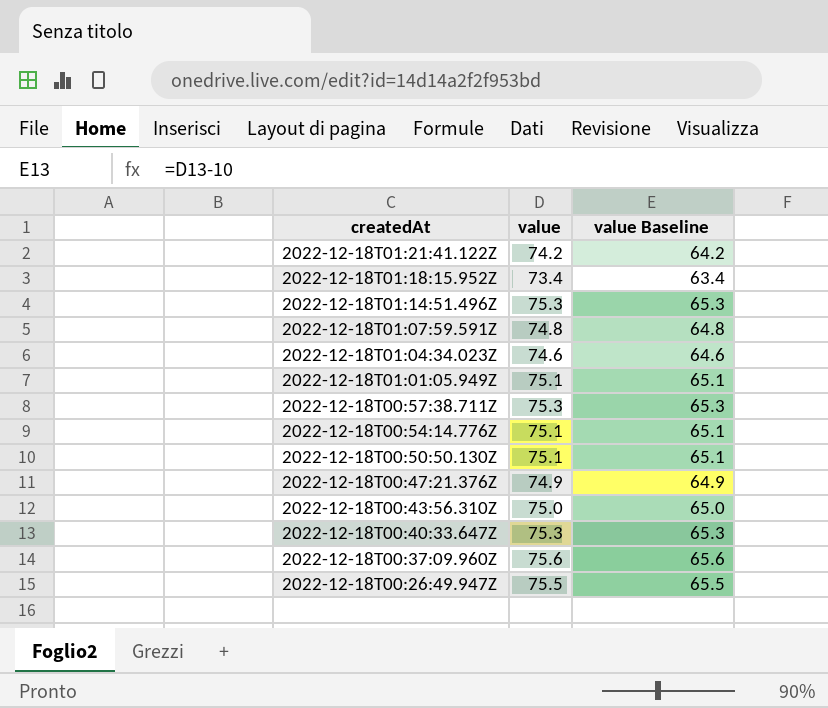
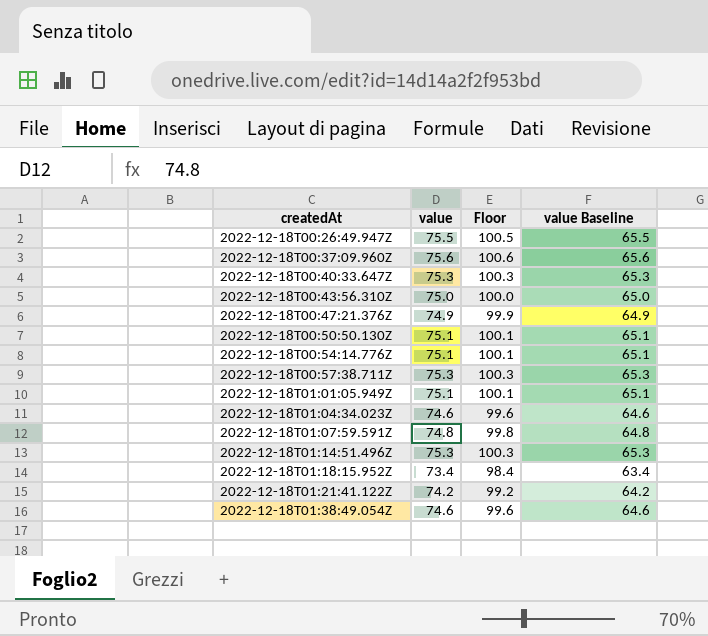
row order: createdAt descending -> createdAt ascending
column Floor | formula: none -> [value] + 25
row 2022-12-18T01:38:49.054Z: none -> 74.6 | 99.6 | 64.6

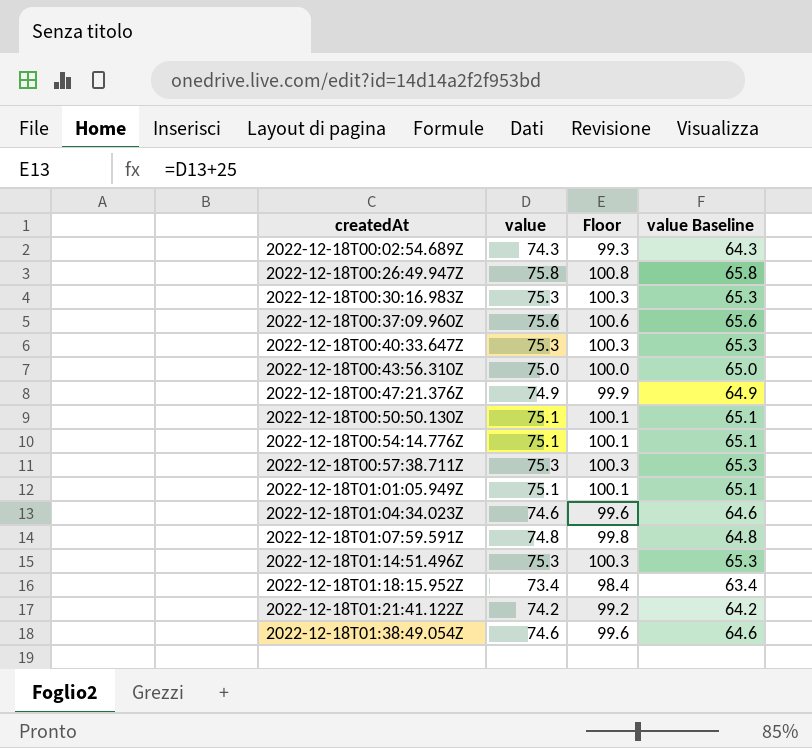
row 2022-12-18T00:02:54.689Z: none -> 74.3 | 99.3 | 64.3
2022-12-18T00:26:49.947Z | value: 75.5 -> 75.8
2022-12-18T00:26:49.947Z | Floor: 100.5 -> 100.8
2022-12-18T00:26:49.947Z | value Baseline: 65.5 -> 65.8
row 2022-12-18T00:30:16.983Z: none -> 75.3 | 100.3 | 65.3

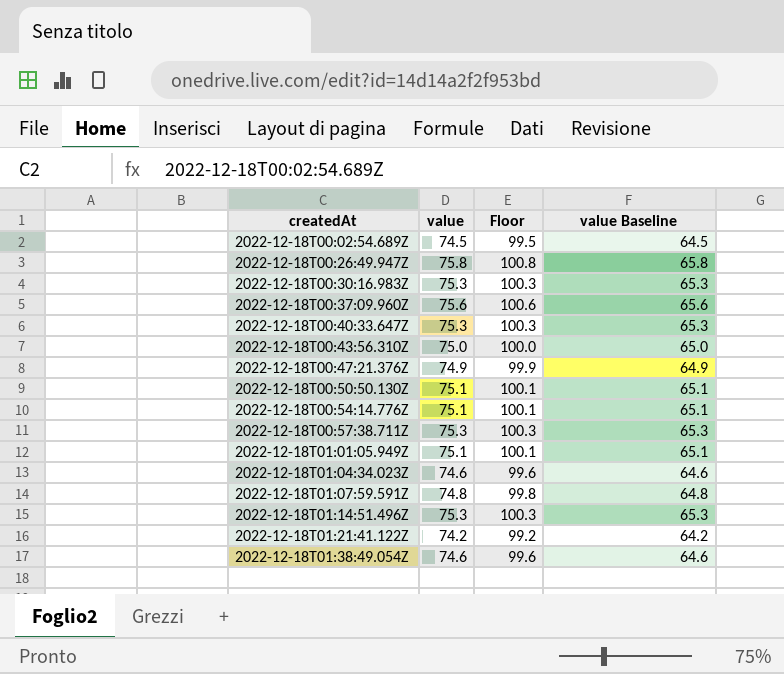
row 2022-12-18T01:18:15.952Z: 73.4 | 98.4 | 63.4 -> none
2022-12-18T00:02:54.689Z | value: 74.3 -> 74.5
2022-12-18T00:02:54.689Z | Floor: 99.3 -> 99.5
2022-12-18T00:02:54.689Z | value Baseline: 64.3 -> 64.5

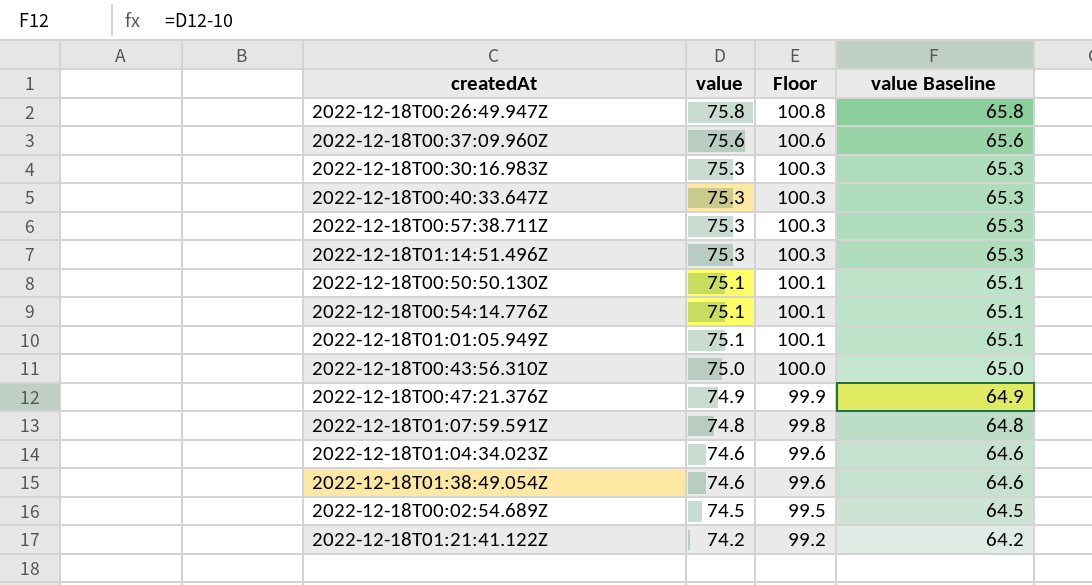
row order: createdAt ascending -> value descending

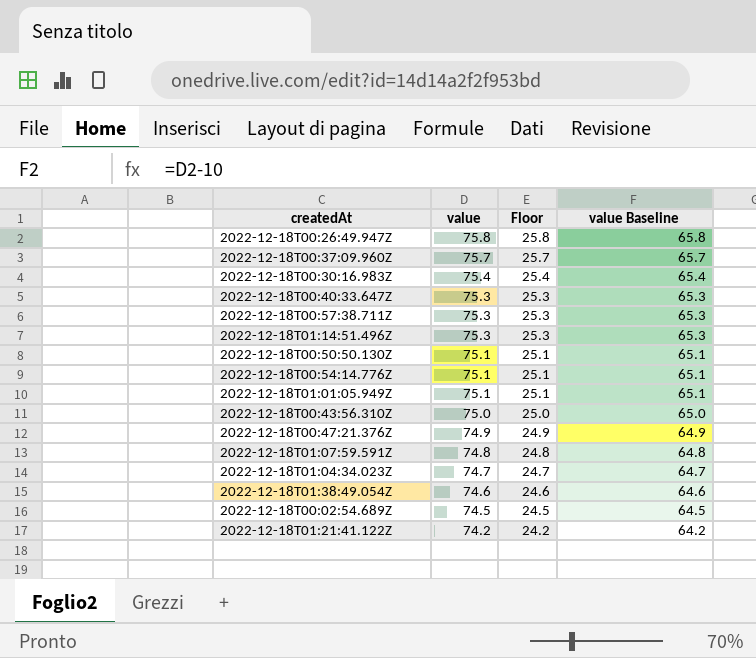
column Floor | formula: [value] + 25 -> [value] - 50
2022-12-18T00:37:09.960Z | value: 75.6 -> 75.7
2022-12-18T00:37:09.960Z | value Baseline: 65.6 -> 65.7
2022-12-18T00:30:16.983Z | value: 75.3 -> 75.4
2022-12-18T00:30:16.983Z | value Baseline: 65.3 -> 65.4
2022-12-18T01:04:34.023Z | value: 74.6 -> 74.7
2022-12-18T01:04:34.023Z | value Baseline: 64.6 -> 64.7

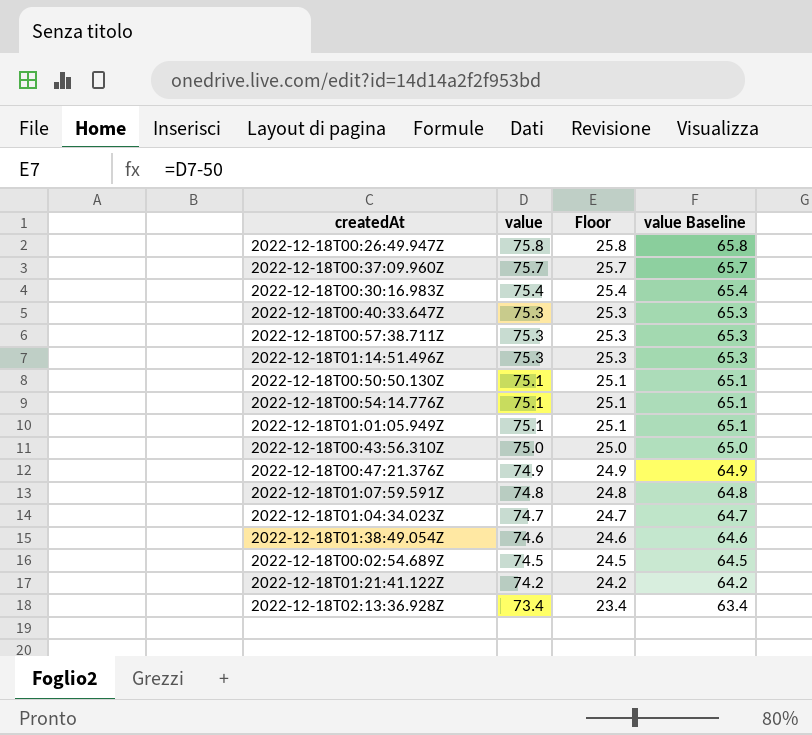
row 2022-12-18T02:13:36.928Z: none -> 73.4 | 23.4 | 63.4

